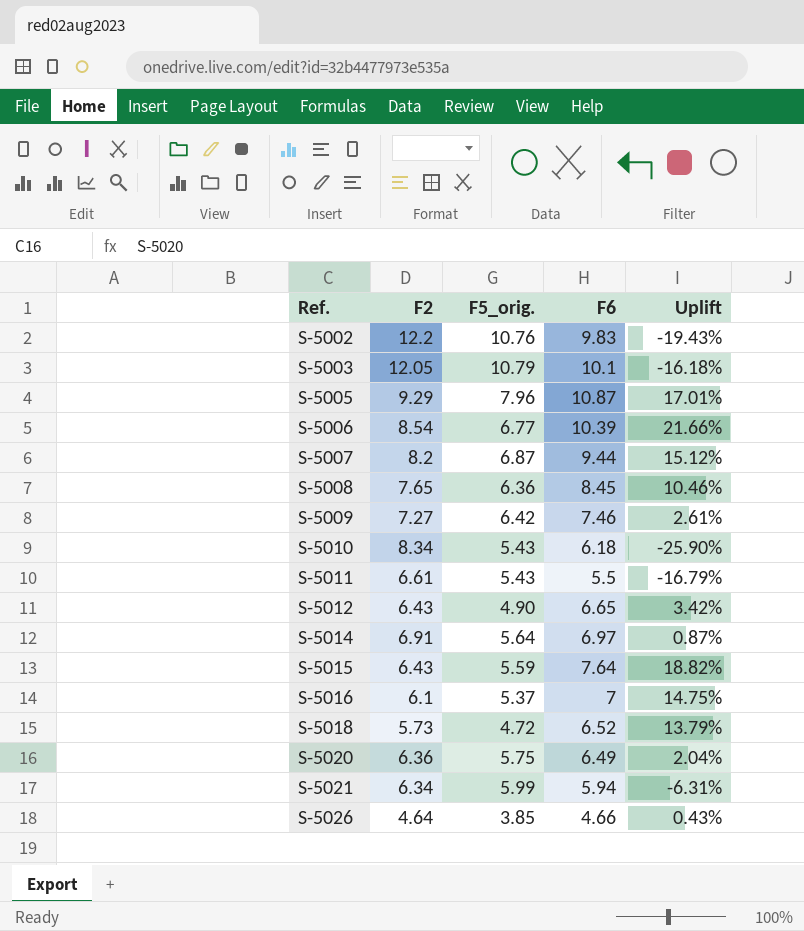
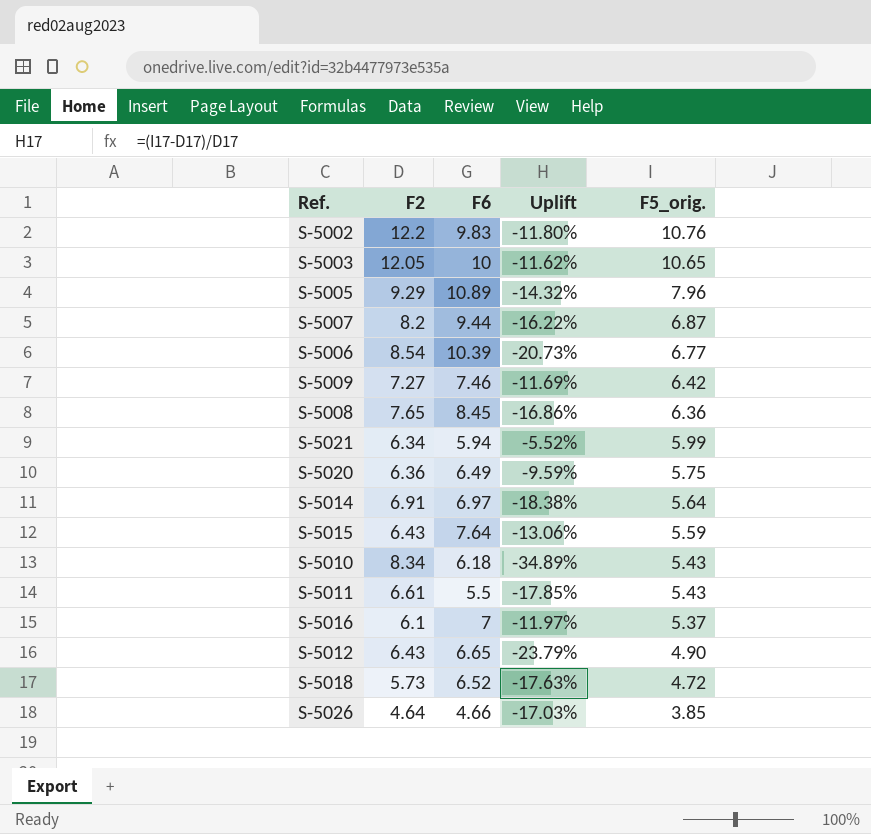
row order: Ref. ascending -> F5_orig. descending
column Uplift | formula: ([F6] - [F2]) / [F2] -> ([F5_orig.] - [F2]) / [F2]
column F5_orig. | position: 3 -> 5
S-5003 | F6: 10.1 -> 10
S-5003 | F5_orig.: 10.79 -> 10.65
S-5005 | F6: 10.87 -> 10.89

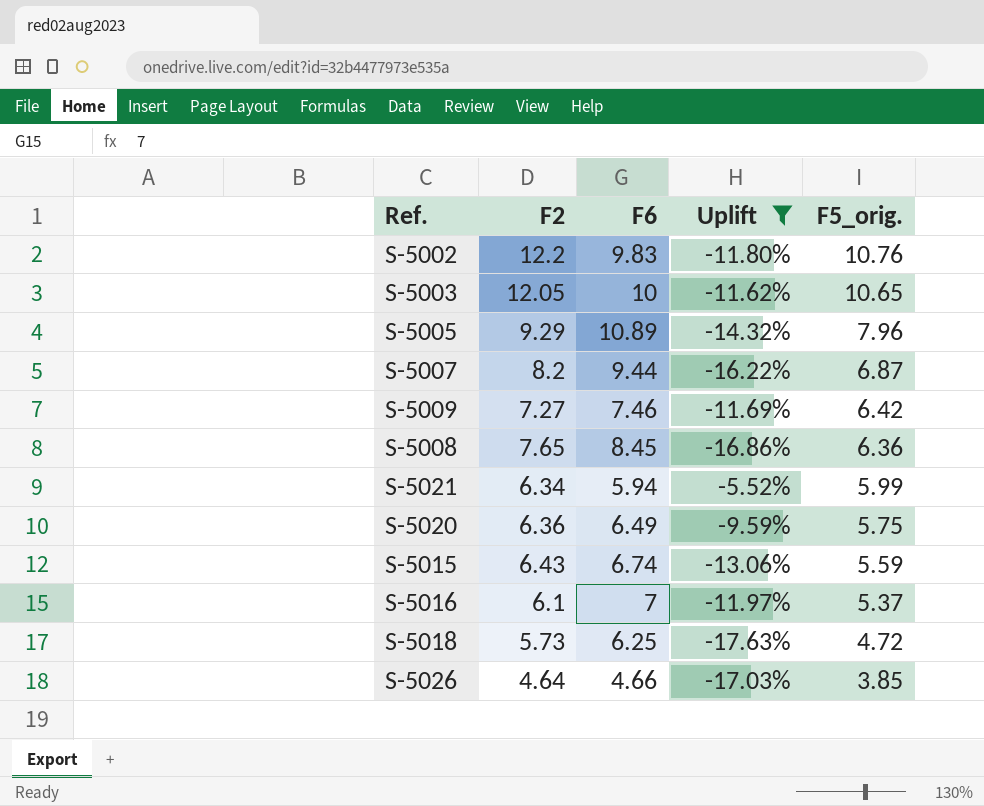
filter: none -> Uplift >= -17.63%
S-5015 | F6: 7.64 -> 6.74
S-5018 | F6: 6.52 -> 6.25

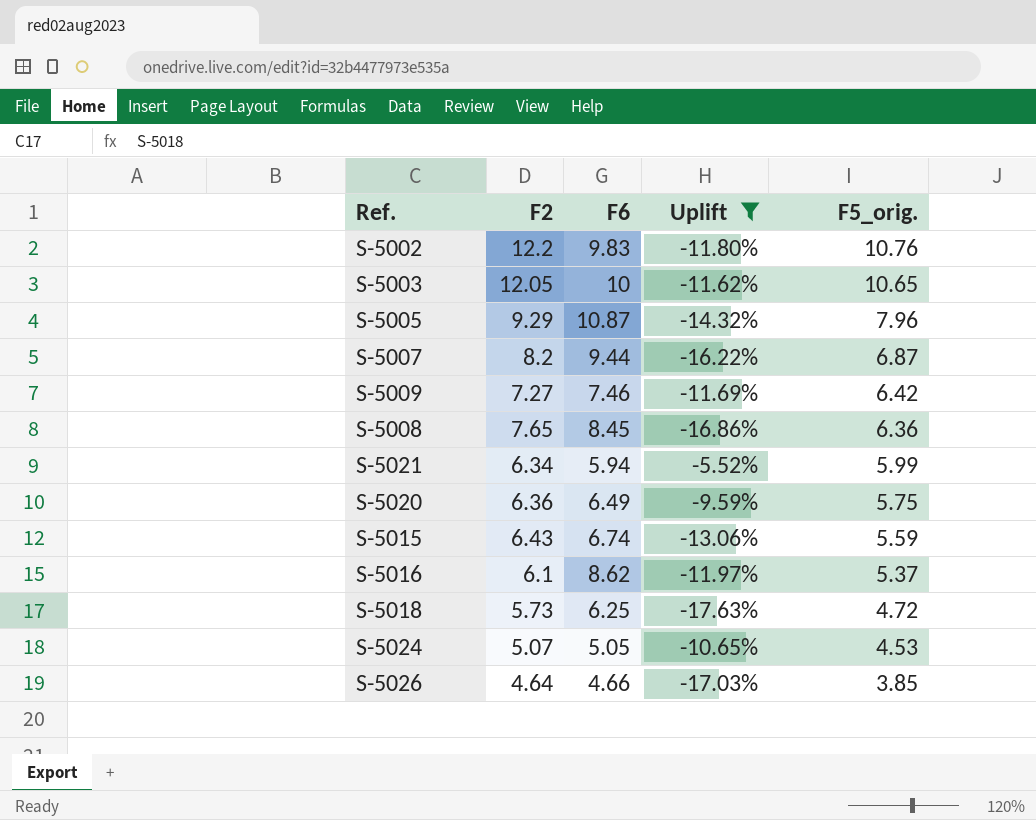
S-5005 | F6: 10.89 -> 10.87
S-5016 | F6: 7 -> 8.62
row S-5024: none -> 5.07 | 5.05 | -10.65% | 4.53

